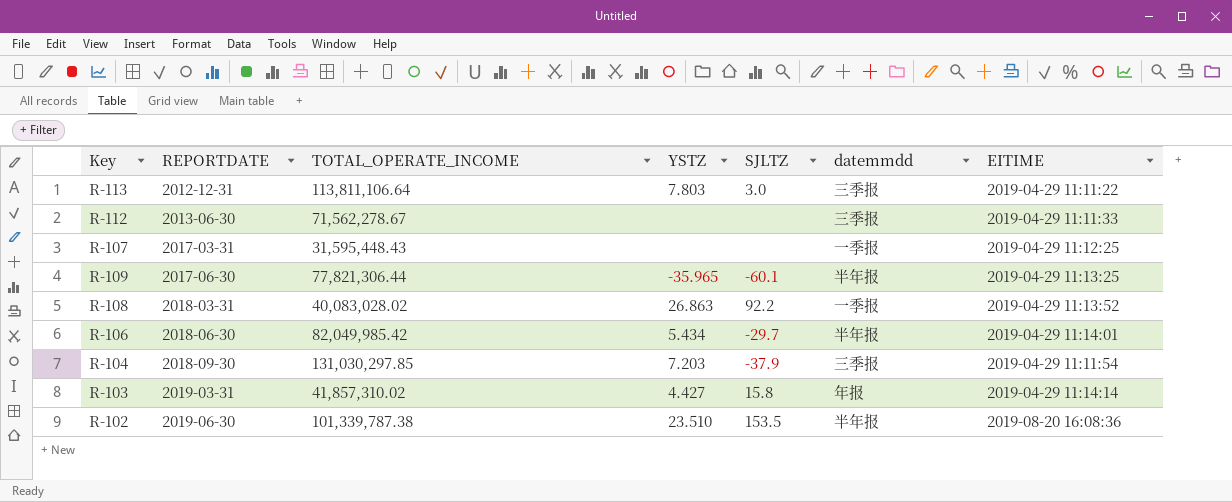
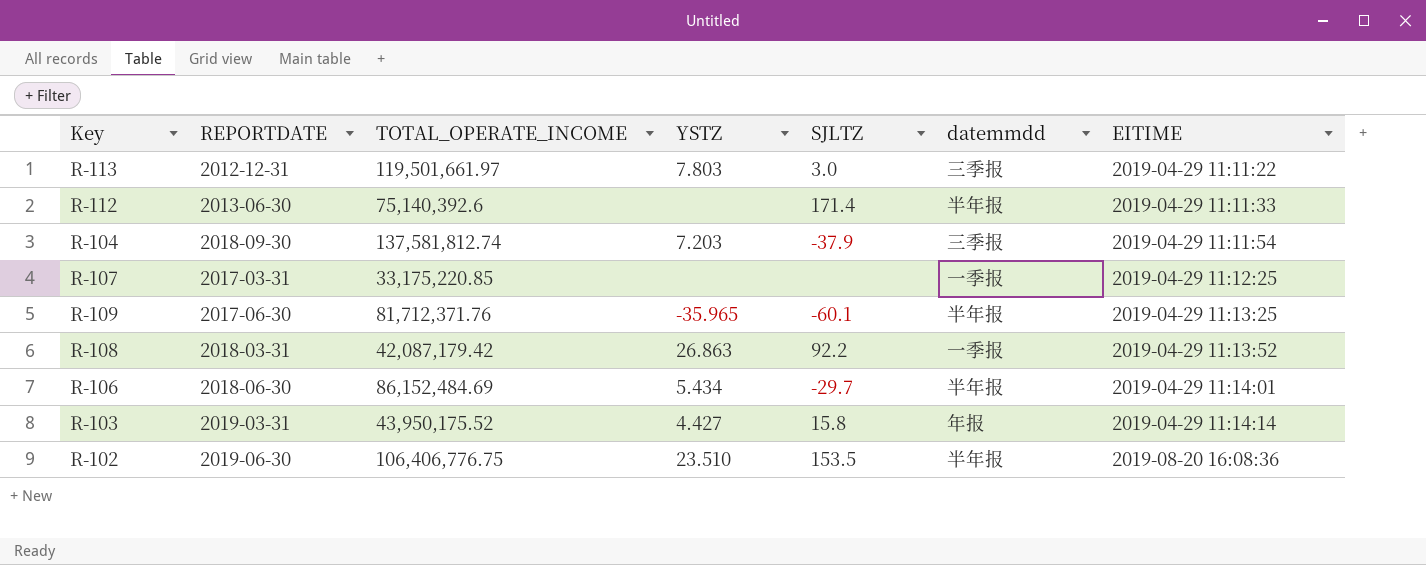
row order: REPORTDATE ascending -> EITIME ascending
R-113 | TOTAL_OPERATE_INCOME: 113,811,106.64 -> 119,501,661.97
R-112 | TOTAL_OPERATE_INCOME: 71,562,278.67 -> 75,140,392.6
R-112 | SJLTZ: none -> 171.4
R-112 | datemmdd: 三季报 -> 半年报
R-104 | TOTAL_OPERATE_INCOME: 131,030,297.85 -> 137,581,812.74
R-107 | TOTAL_OPERATE_INCOME: 31,595,448.43 -> 33,175,220.85
R-109 | TOTAL_OPERATE_INCOME: 77,821,306.44 -> 81,712,371.76
R-108 | TOTAL_OPERATE_INCOME: 40,083,028.02 -> 42,087,179.42
R-106 | TOTAL_OPERATE_INCOME: 82,049,985.42 -> 86,152,484.69
R-103 | TOTAL_OPERATE_INCOME: 41,857,310.02 -> 43,950,175.52
R-102 | TOTAL_OPERATE_INCOME: 101,339,787.38 -> 106,406,776.75

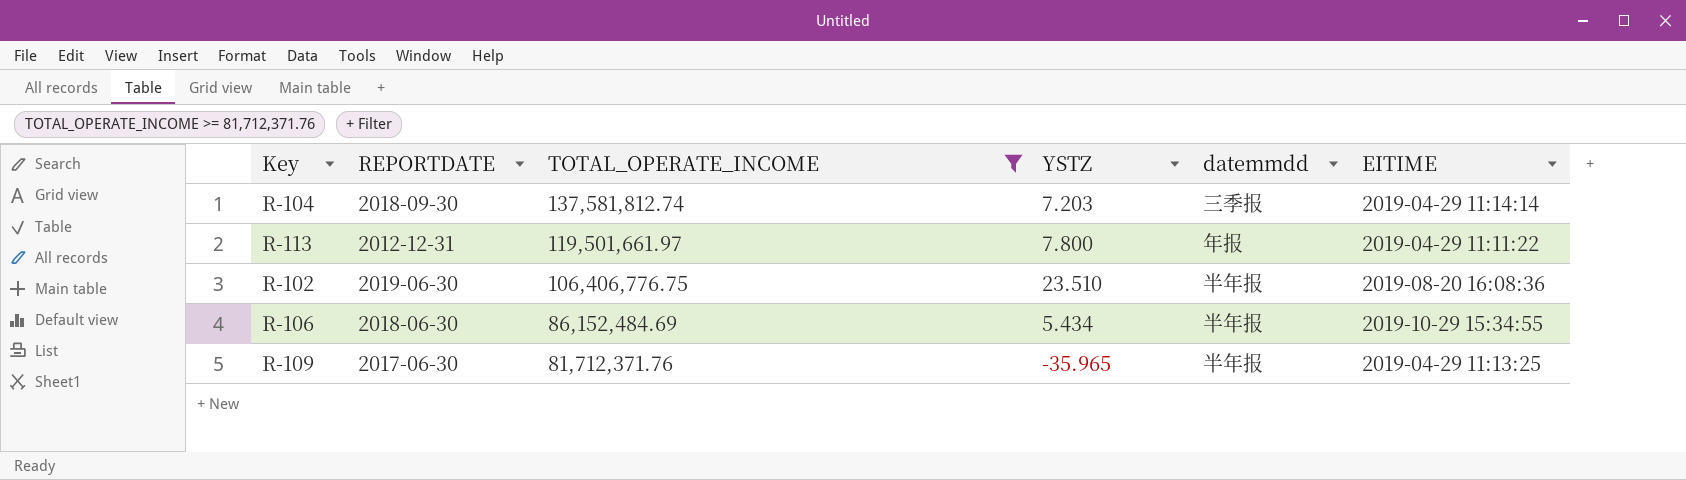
filter: none -> TOTAL_OPERATE_INCOME >= 81,712,371.76
row order: EITIME ascending -> TOTAL_OPERATE_INCOME descending
column SJLTZ | position: 5 -> none
R-104 | EITIME: 2019-04-29 11:11:54 -> 2019-04-29 11:14:14
R-113 | YSTZ: 7.803 -> 7.800
R-113 | datemmdd: 三季报 -> 年报
R-106 | EITIME: 2019-04-29 11:14:01 -> 2019-10-29 15:34:55

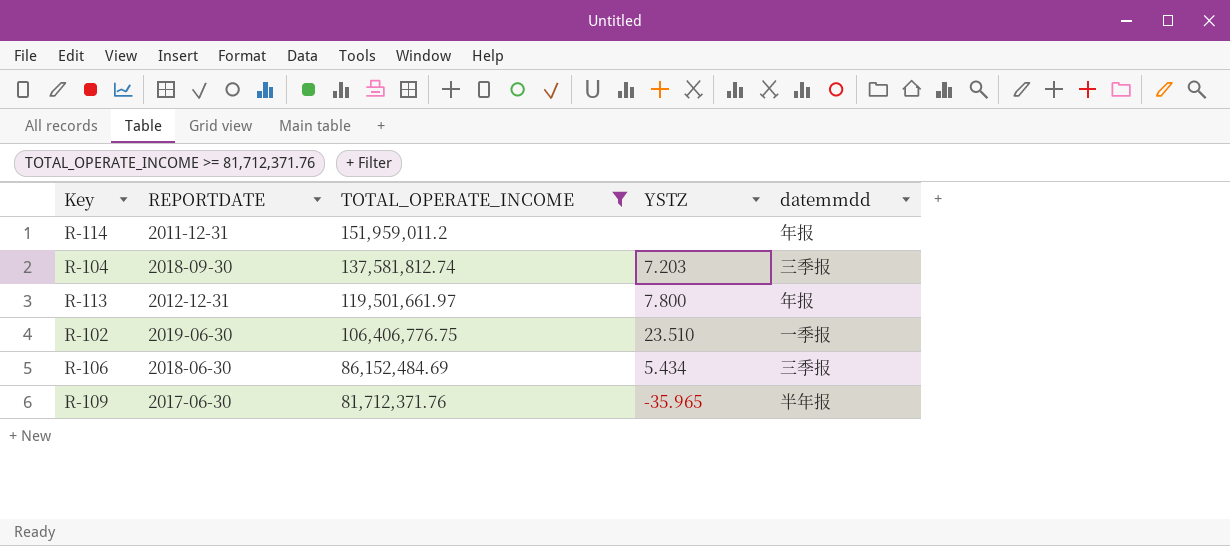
column EITIME | position: 6 -> none
row R-114: none -> 2011-12-31 | 151,959,011.2 | none | 年报
R-102 | datemmdd: 半年报 -> 一季报
R-106 | datemmdd: 半年报 -> 三季报

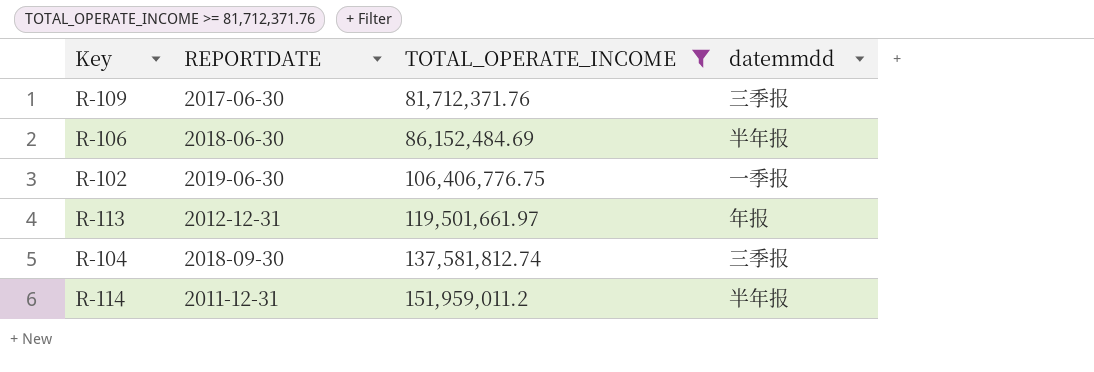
row order: TOTAL_OPERATE_INCOME descending -> TOTAL_OPERATE_INCOME ascending
column YSTZ | position: 4 -> none
R-109 | datemmdd: 半年报 -> 三季报
R-106 | datemmdd: 三季报 -> 半年报
R-114 | datemmdd: 年报 -> 半年报

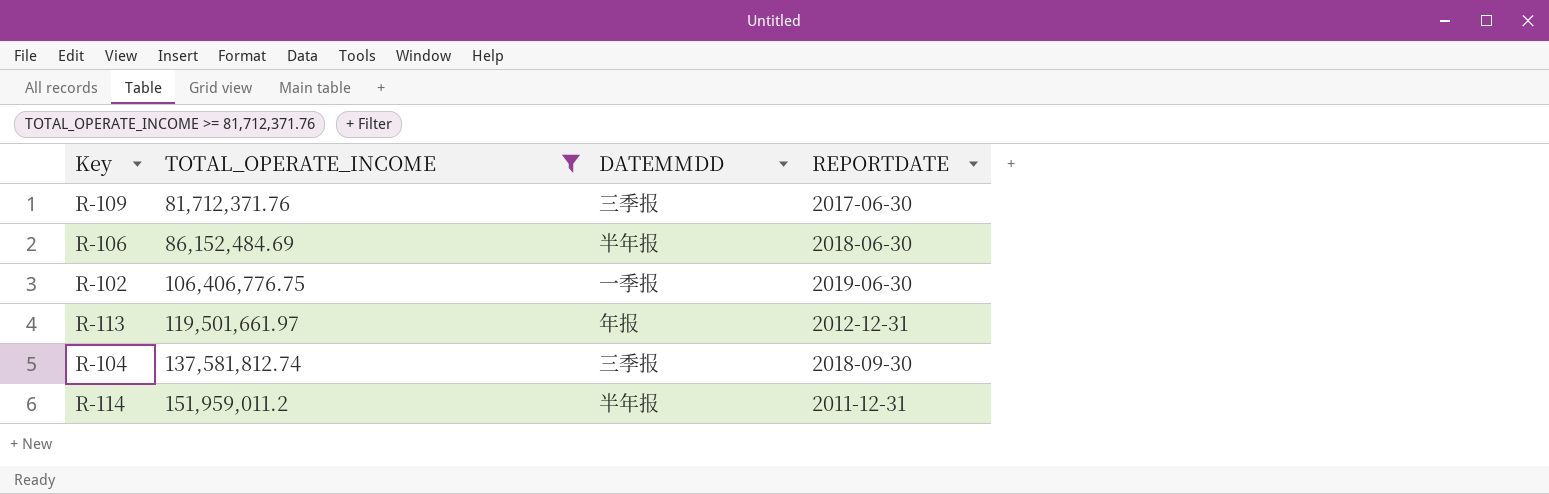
column name: datemmdd -> DATEMMDD
column REPORTDATE | position: 2 -> 4

